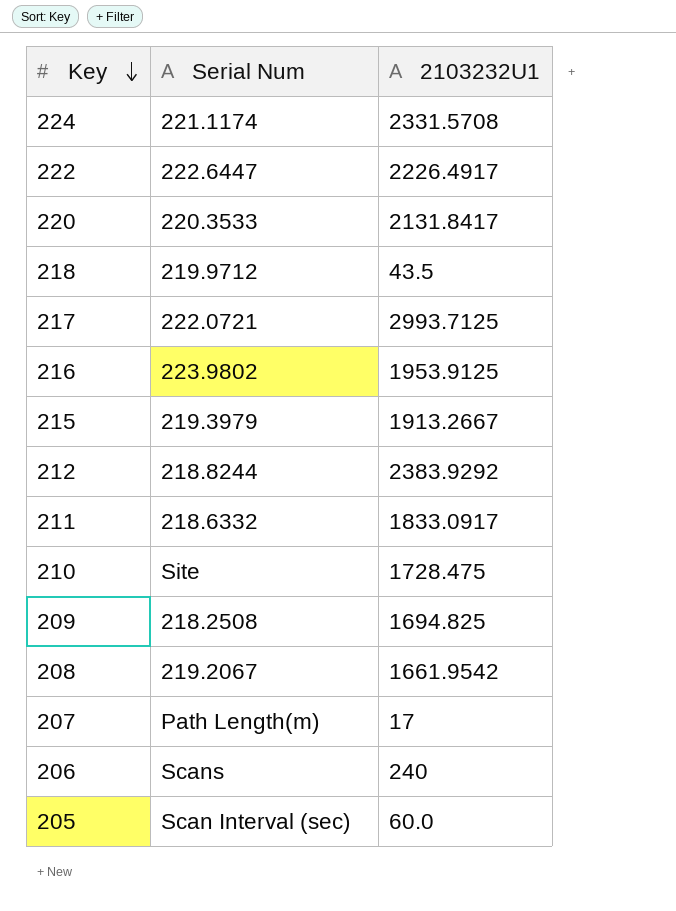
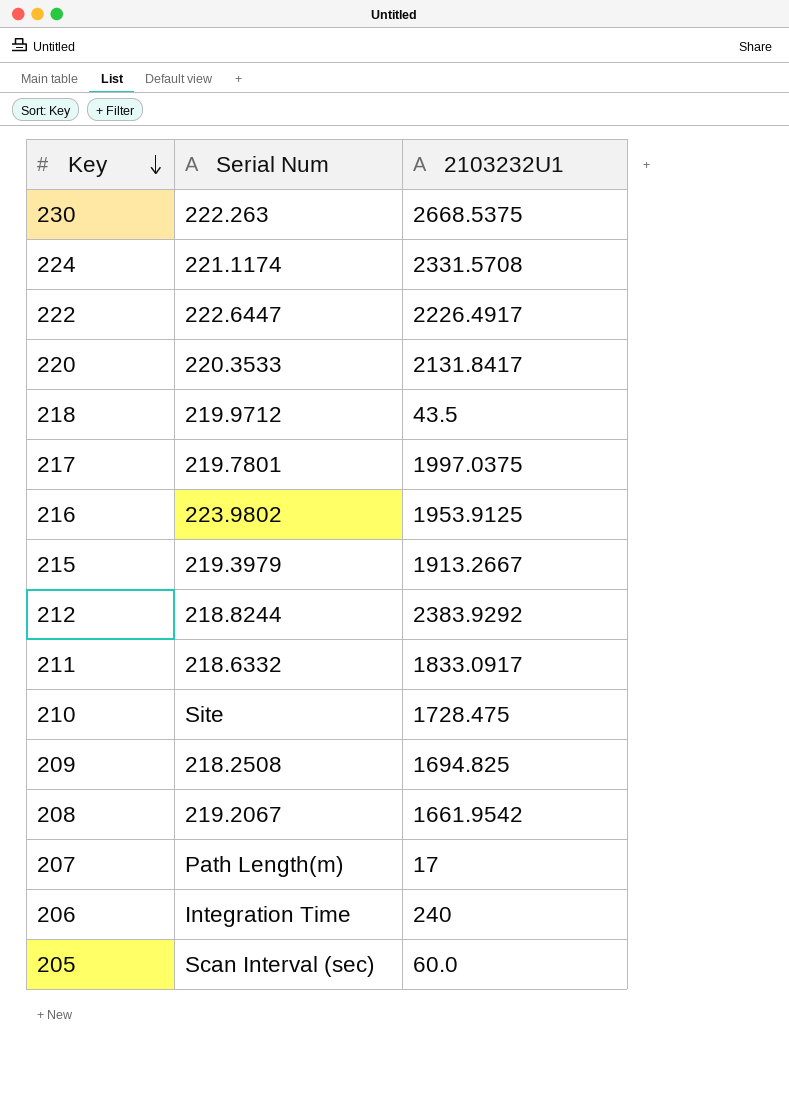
row 230: none -> 222.263 | 2668.5375
217 | Serial Num: 222.0721 -> 219.7801
217 | 2103232U1: 2993.7125 -> 1997.0375
206 | Serial Num: Scans -> Integration Time

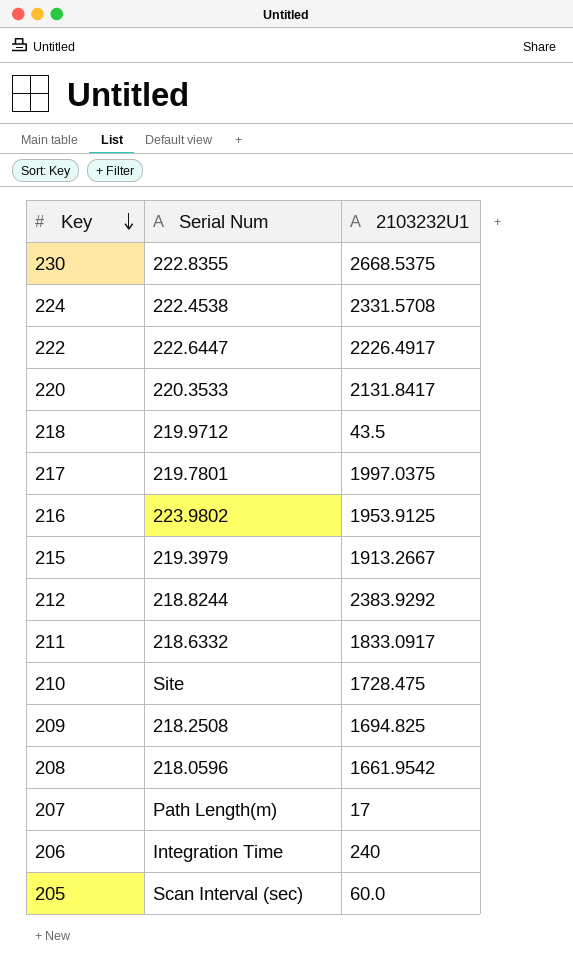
230 | Serial Num: 222.263 -> 222.8355
224 | Serial Num: 221.1174 -> 222.4538
208 | Serial Num: 219.2067 -> 218.0596

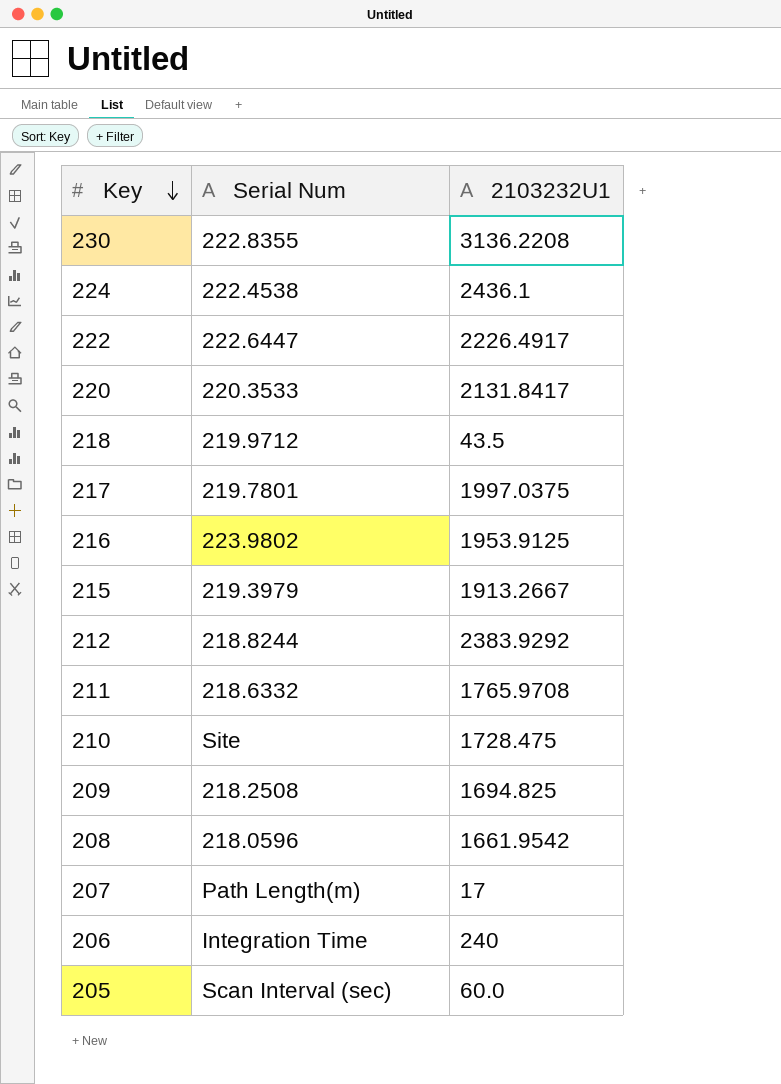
230 | 2103232U1: 2668.5375 -> 3136.2208
224 | 2103232U1: 2331.5708 -> 2436.1
211 | 2103232U1: 1833.0917 -> 1765.9708

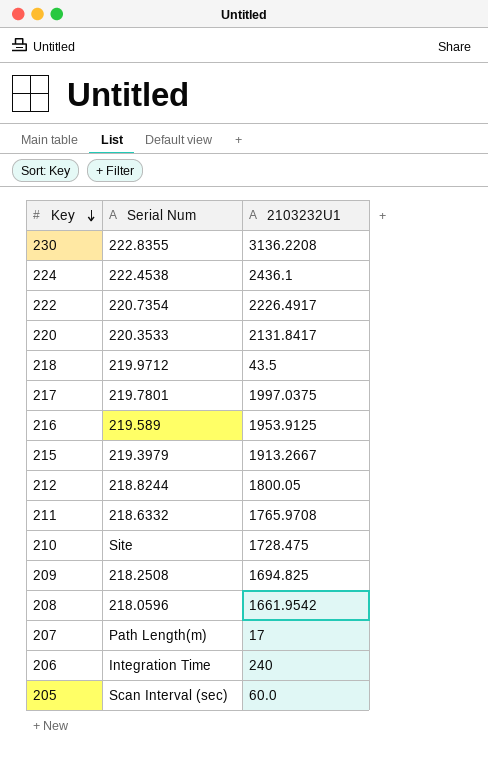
222 | Serial Num: 222.6447 -> 220.7354
216 | Serial Num: 223.9802 -> 219.589
212 | 2103232U1: 2383.9292 -> 1800.05

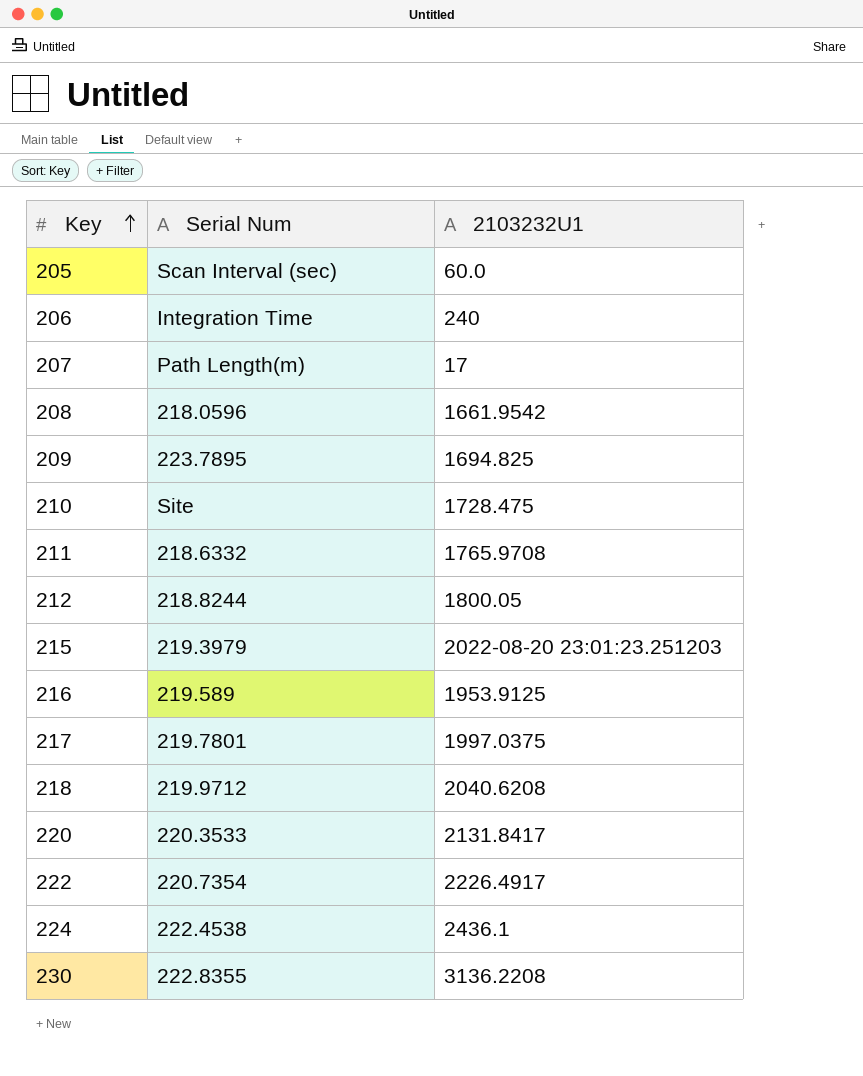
row order: Key descending -> Key ascending
209 | Serial Num: 218.2508 -> 223.7895
215 | 2103232U1: 1913.2667 -> 2022-08-20 23:01:23.251203
218 | 2103232U1: 43.5 -> 2040.6208

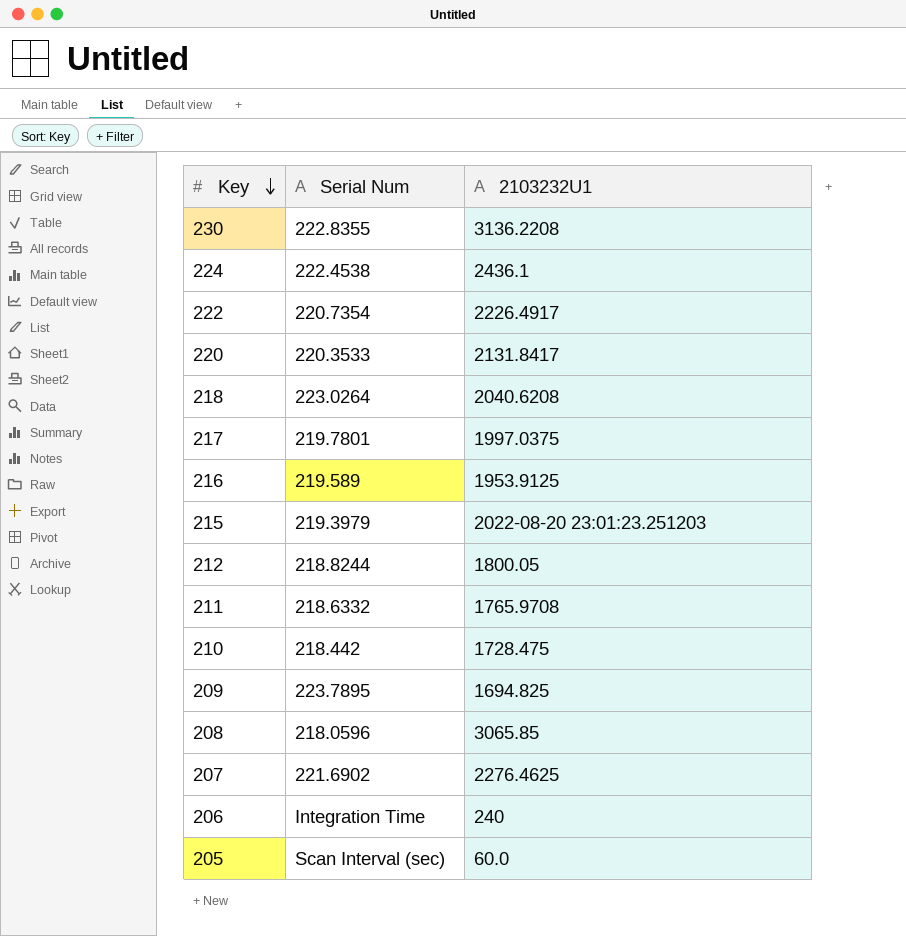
row order: Key ascending -> Key descending
218 | Serial Num: 219.9712 -> 223.0264
210 | Serial Num: Site -> 218.442
208 | 2103232U1: 1661.9542 -> 3065.85
207 | Serial Num: Path Length(m) -> 221.6902
207 | 2103232U1: 17 -> 2276.4625

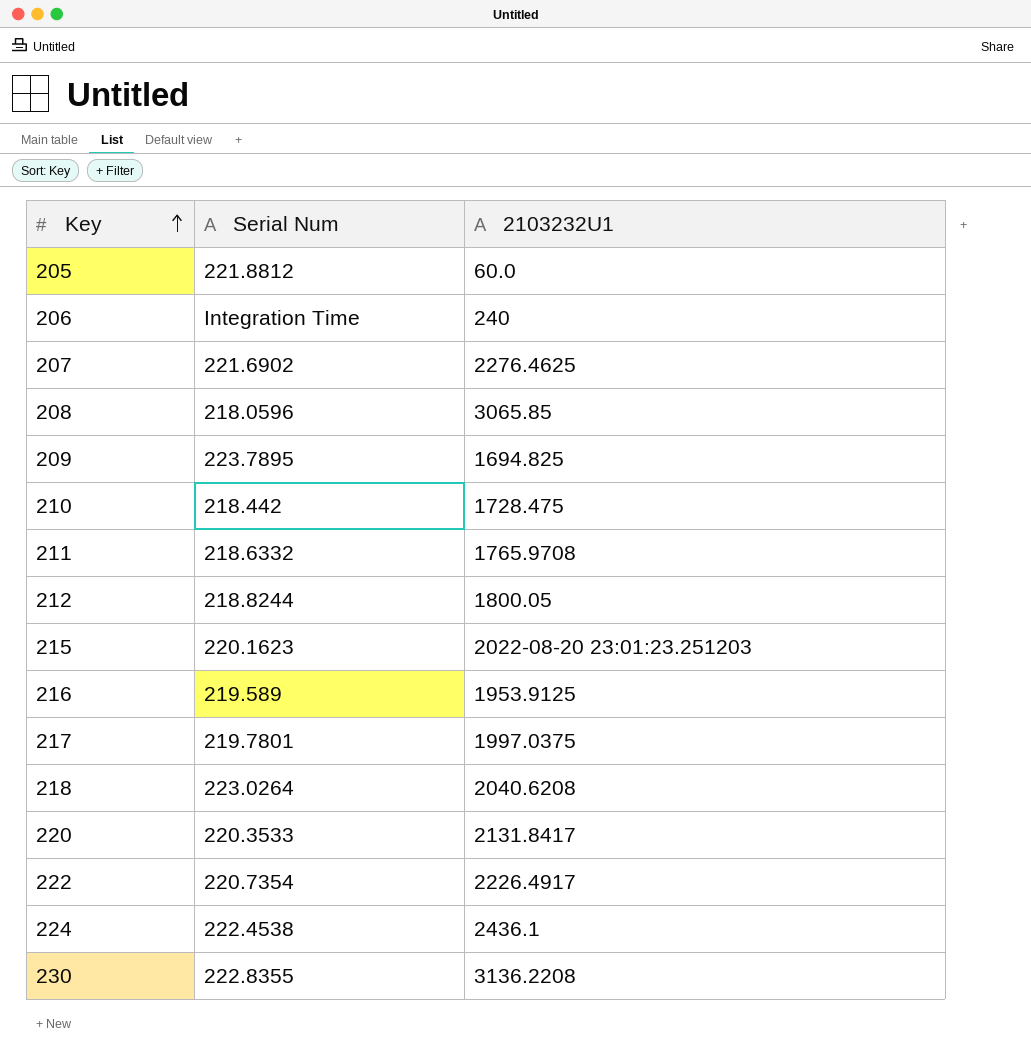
row order: Key descending -> Key ascending
205 | Serial Num: Scan Interval (sec) -> 221.8812
215 | Serial Num: 219.3979 -> 220.1623

